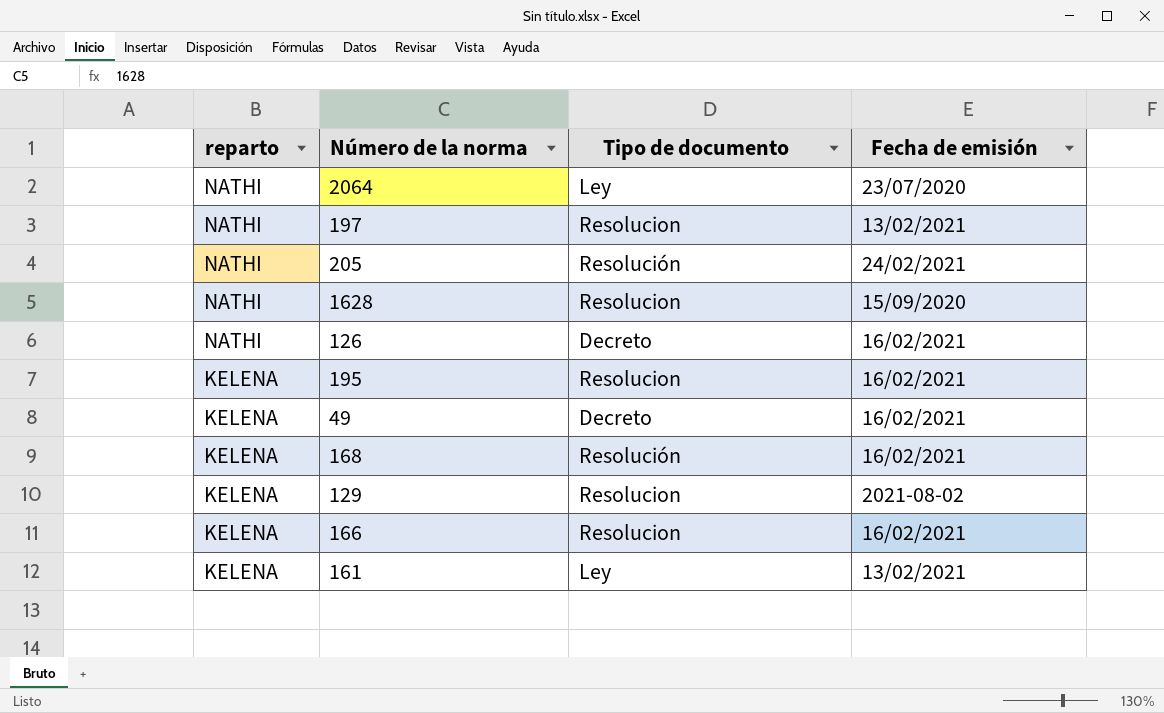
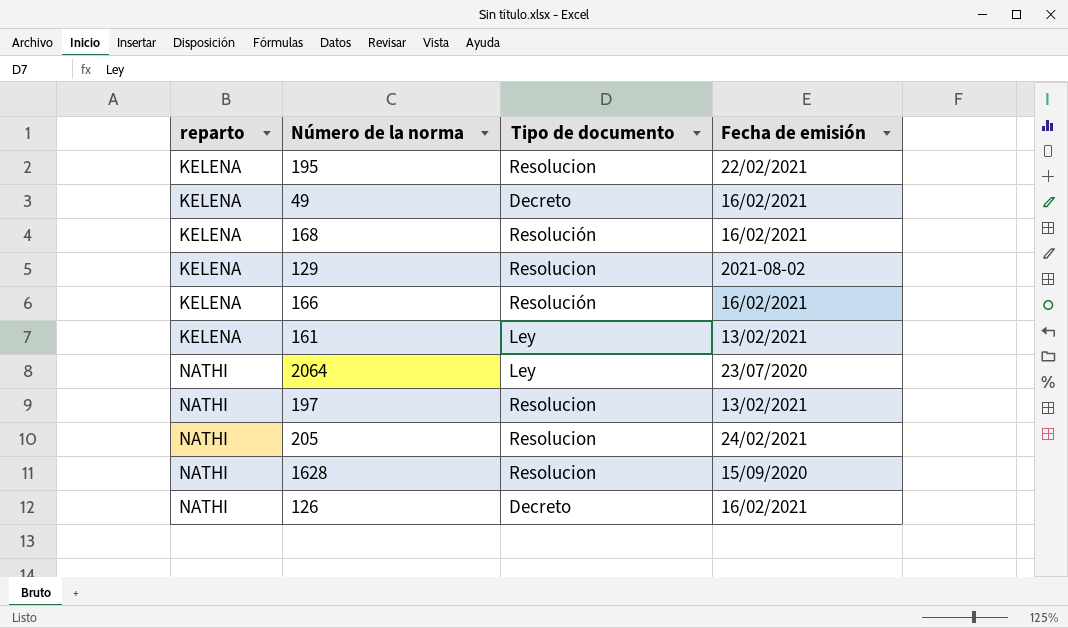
row order: reparto descending -> reparto ascending
195 | Fecha de emisión: 16/02/2021 -> 22/02/2021
166 | Tipo de documento: Resolucion -> Resolución
205 | Tipo de documento: Resolución -> Resolucion

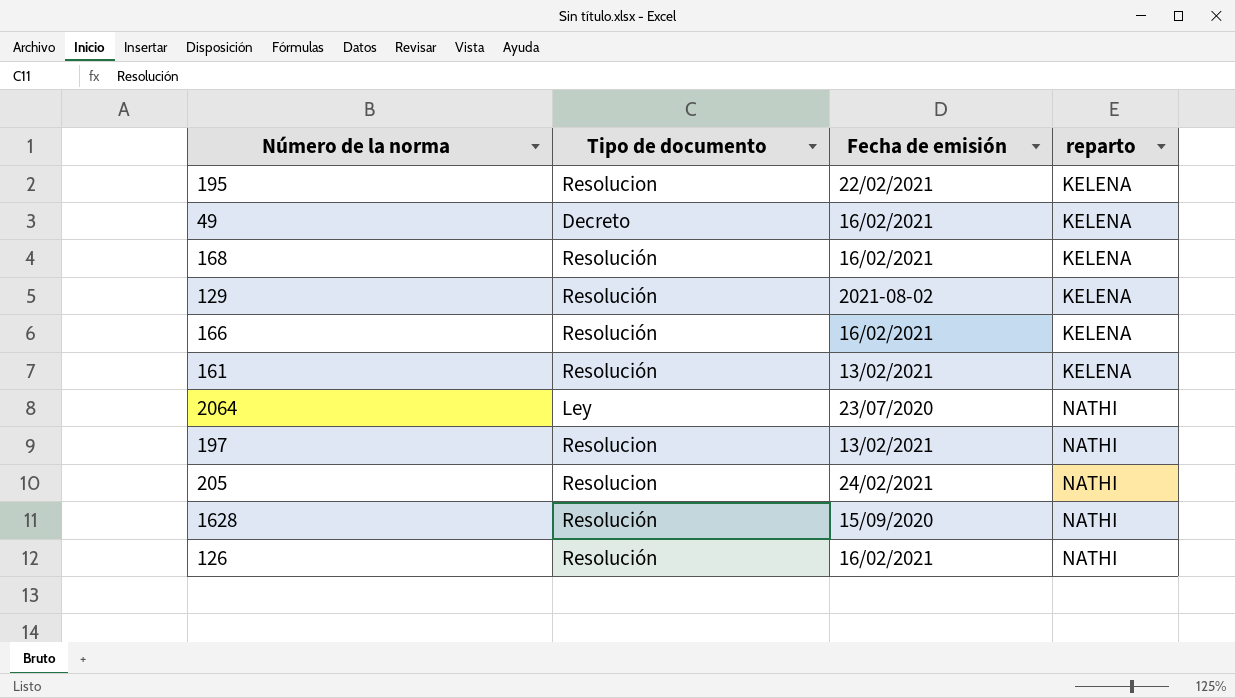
column reparto | position: 1 -> 4
129 | Tipo de documento: Resolucion -> Resolución
161 | Tipo de documento: Ley -> Resolución
1628 | Tipo de documento: Resolucion -> Resolución
126 | Tipo de documento: Decreto -> Resolución

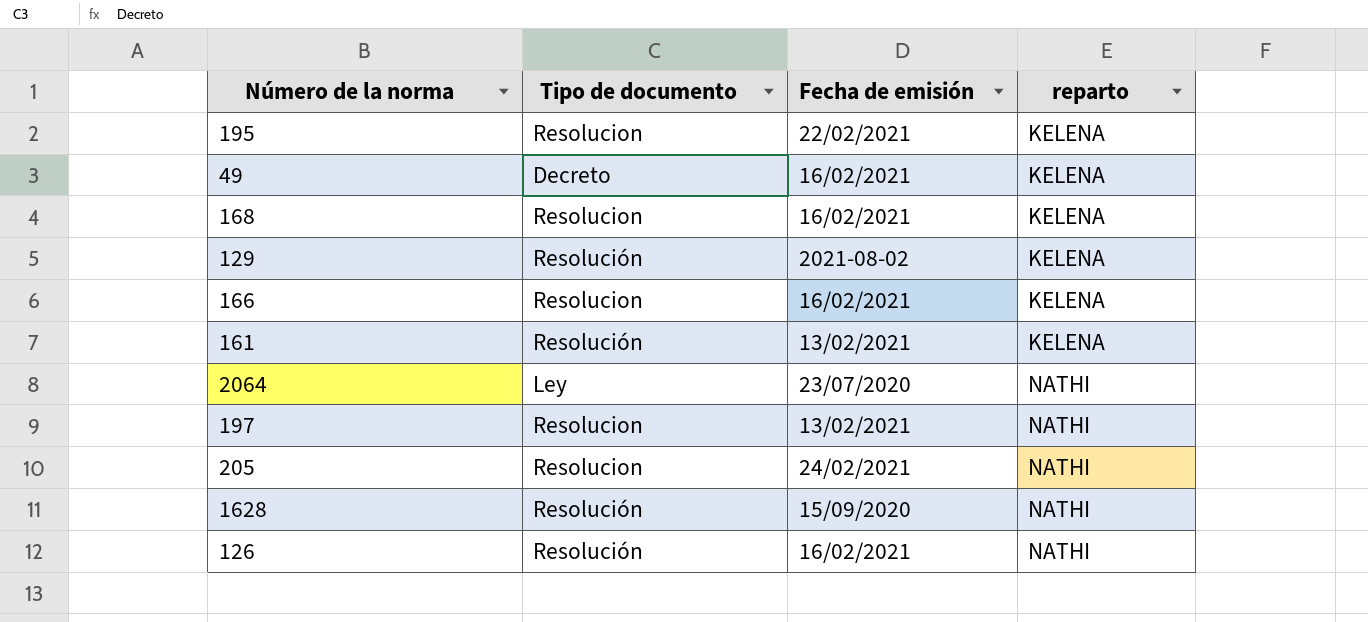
168 | Tipo de documento: Resolución -> Resolucion
166 | Tipo de documento: Resolución -> Resolucion

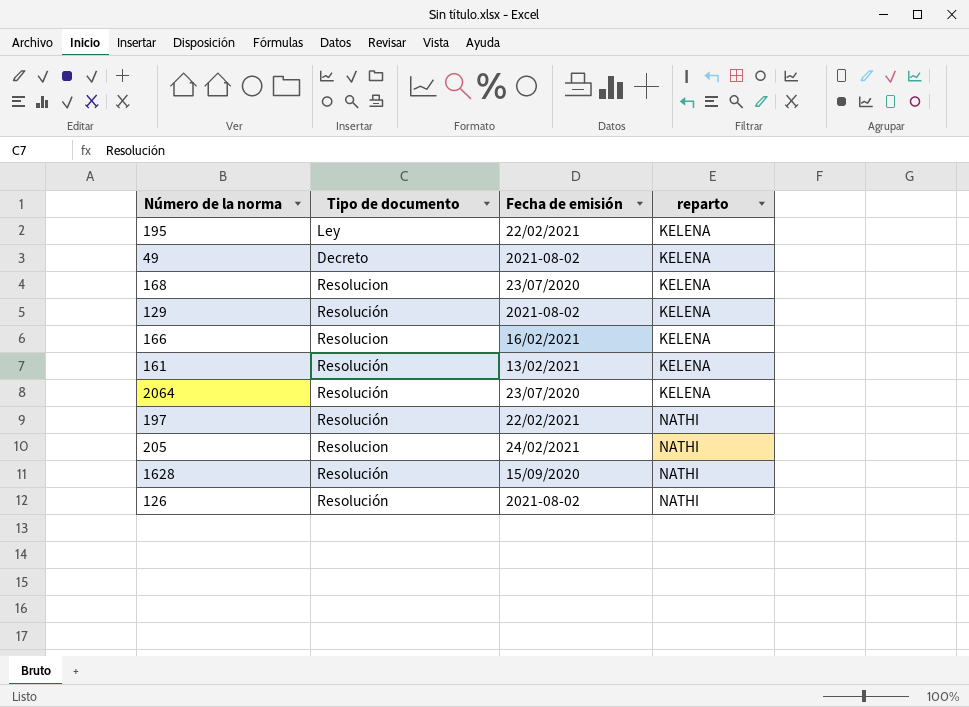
195 | Tipo de documento: Resolucion -> Ley
49 | Fecha de emisión: 16/02/2021 -> 2021-08-02
168 | Fecha de emisión: 16/02/2021 -> 23/07/2020
2064 | Tipo de documento: Ley -> Resolución
2064 | reparto: NATHI -> KELENA
197 | Tipo de documento: Resolucion -> Resolución
197 | Fecha de emisión: 13/02/2021 -> 22/02/2021
126 | Fecha de emisión: 16/02/2021 -> 2021-08-02

